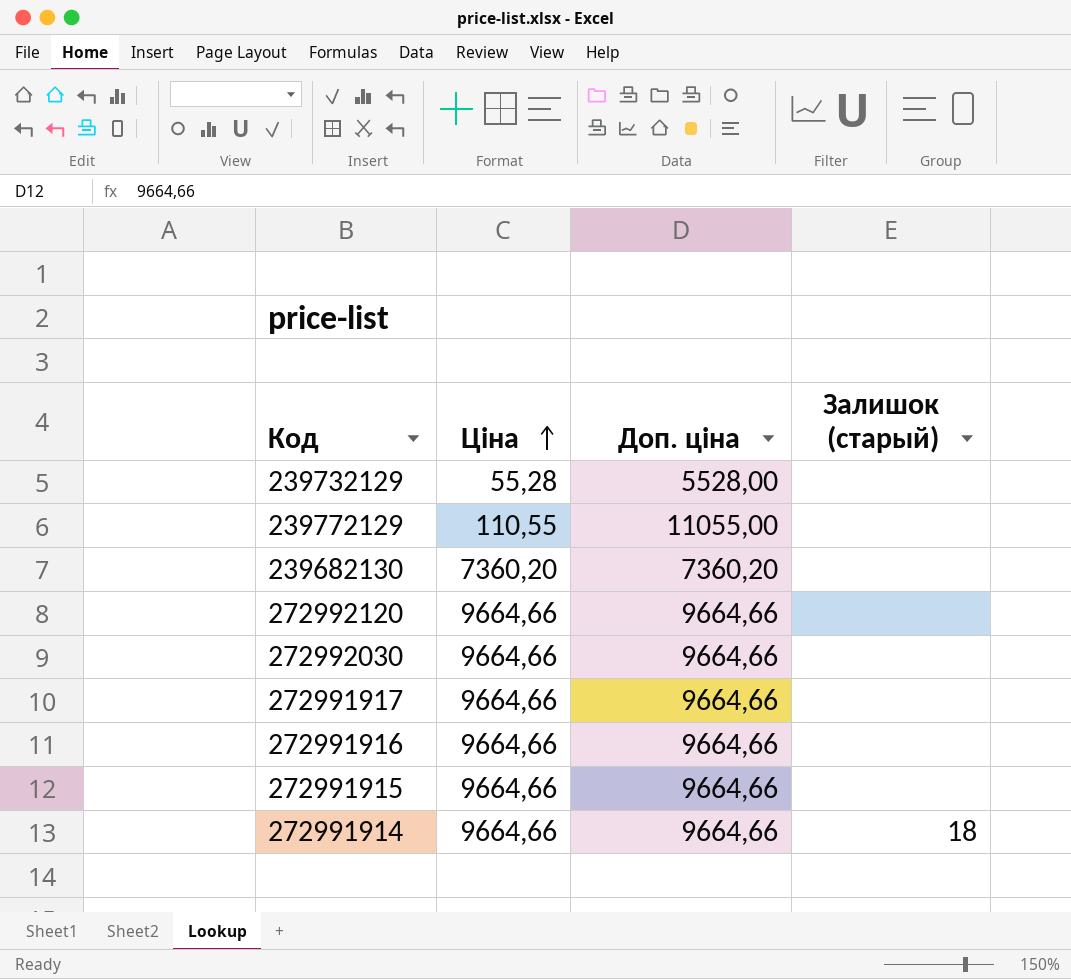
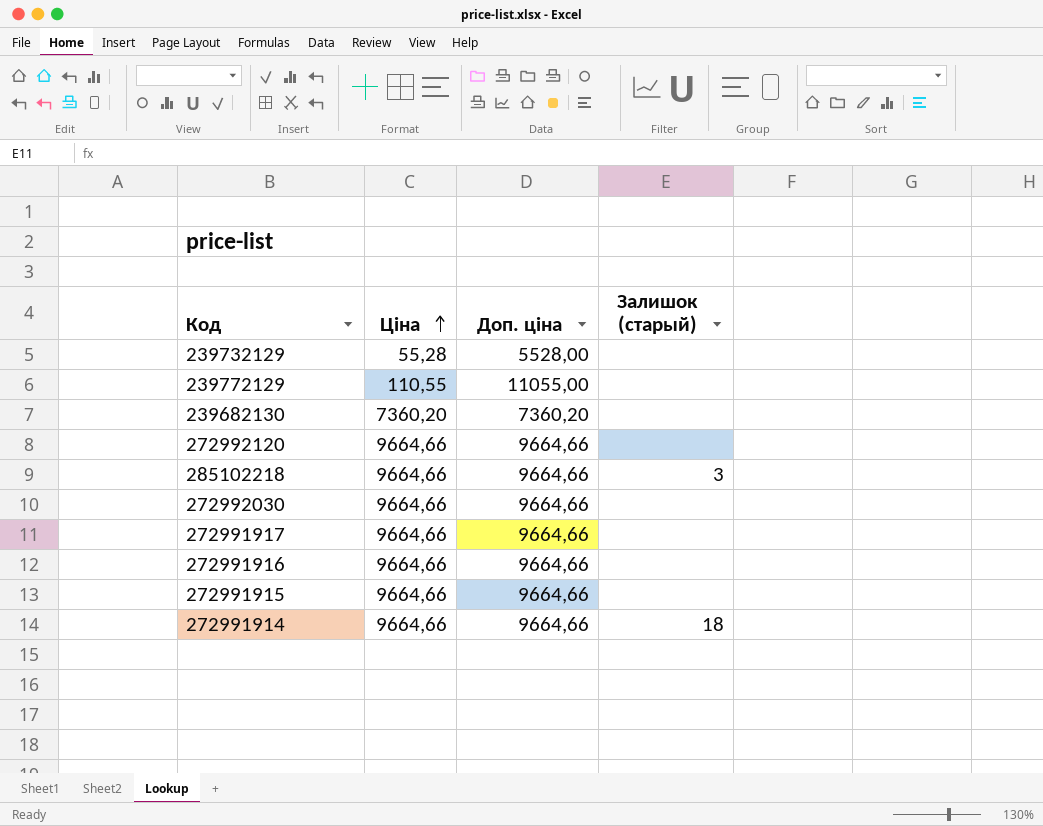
row 285102218: none -> 9664,66 | 9664,66 | 3

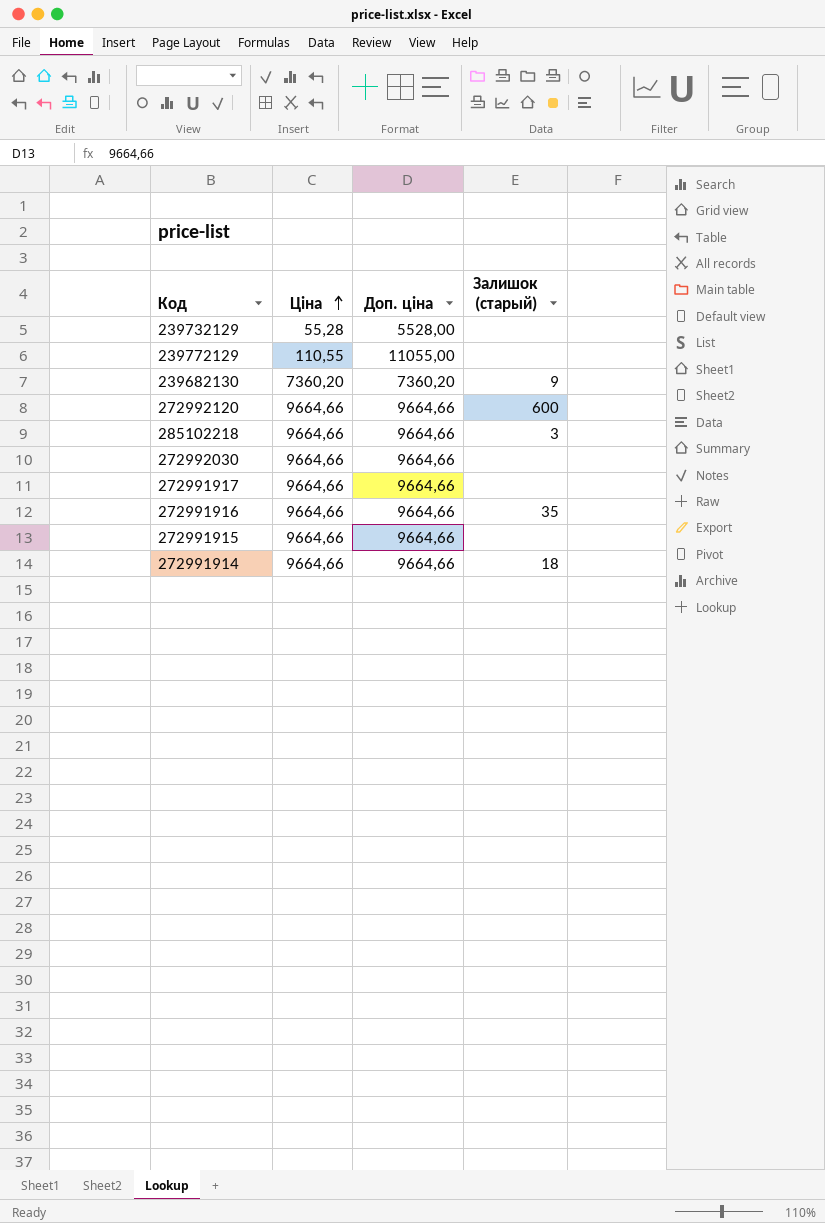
239682130 | Залишок (старый): none -> 9
272992120 | Залишок (старый): none -> 600
272991916 | Залишок (старый): none -> 35

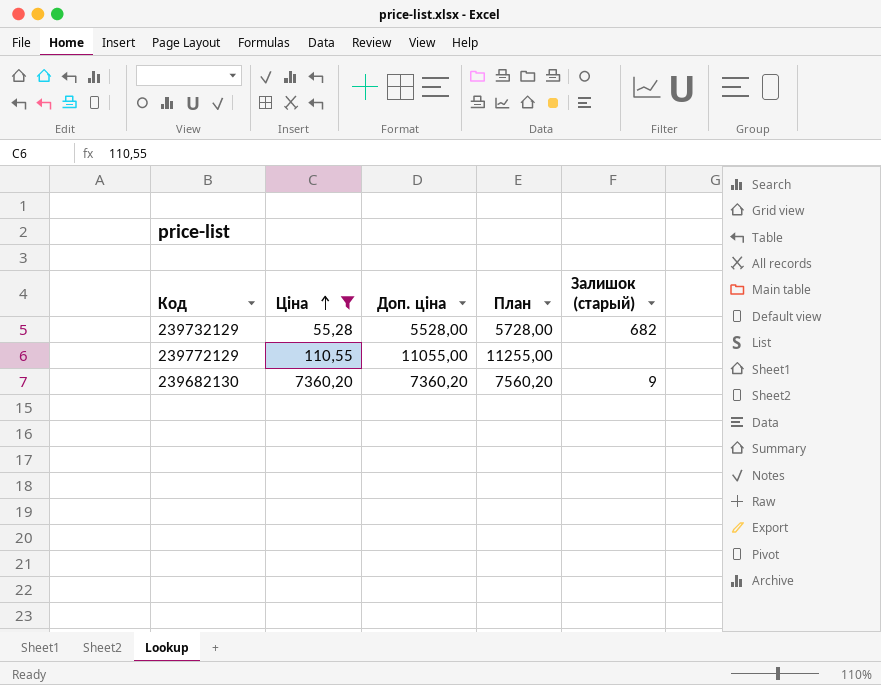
filter: none -> Ціна != 9664,66
column План | formula: none -> [Доп. ціна] + 200
239732129 | Залишок (старый): none -> 682

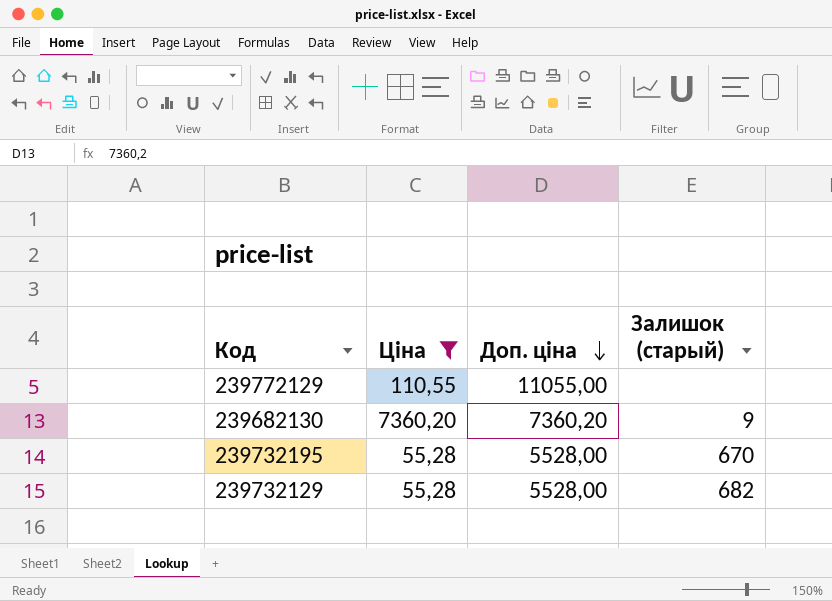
row order: Ціна ascending -> Доп. ціна descending
column План | formula: [Доп. ціна] + 200 -> none
row 239732195: none -> 55,28 | 5528,00 | 670

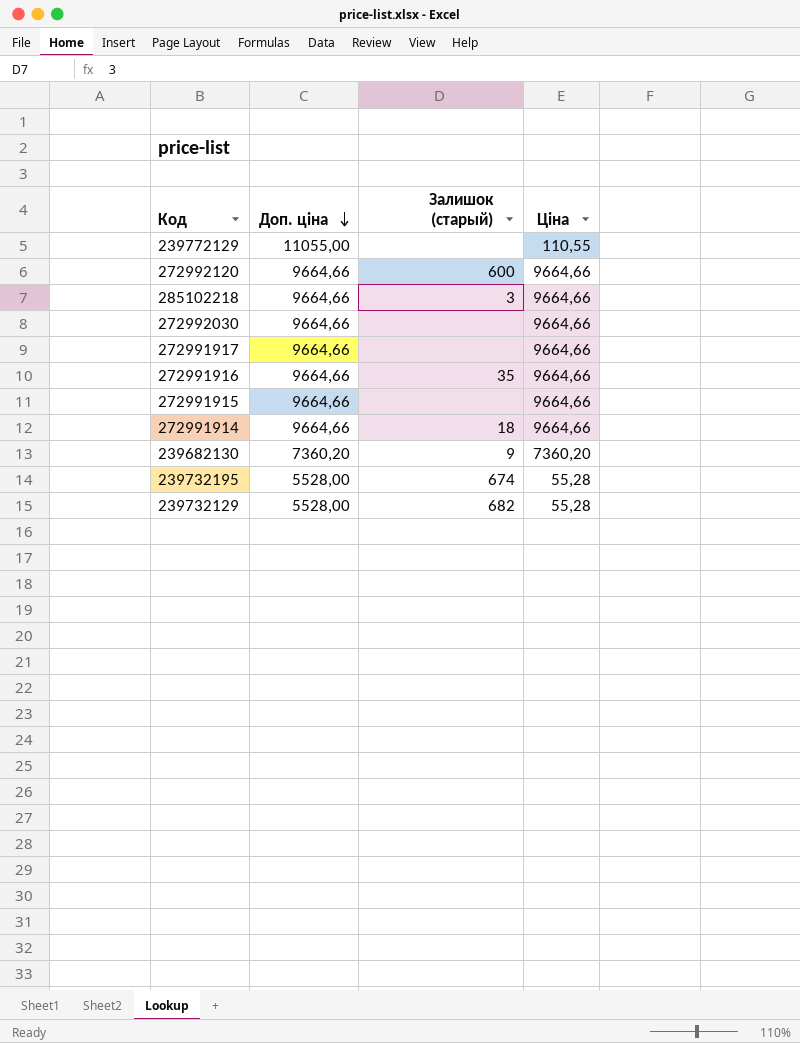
filter: Ціна != 9664,66 -> none
column Ціна | position: 2 -> 4
239732195 | Залишок (старый): 670 -> 674

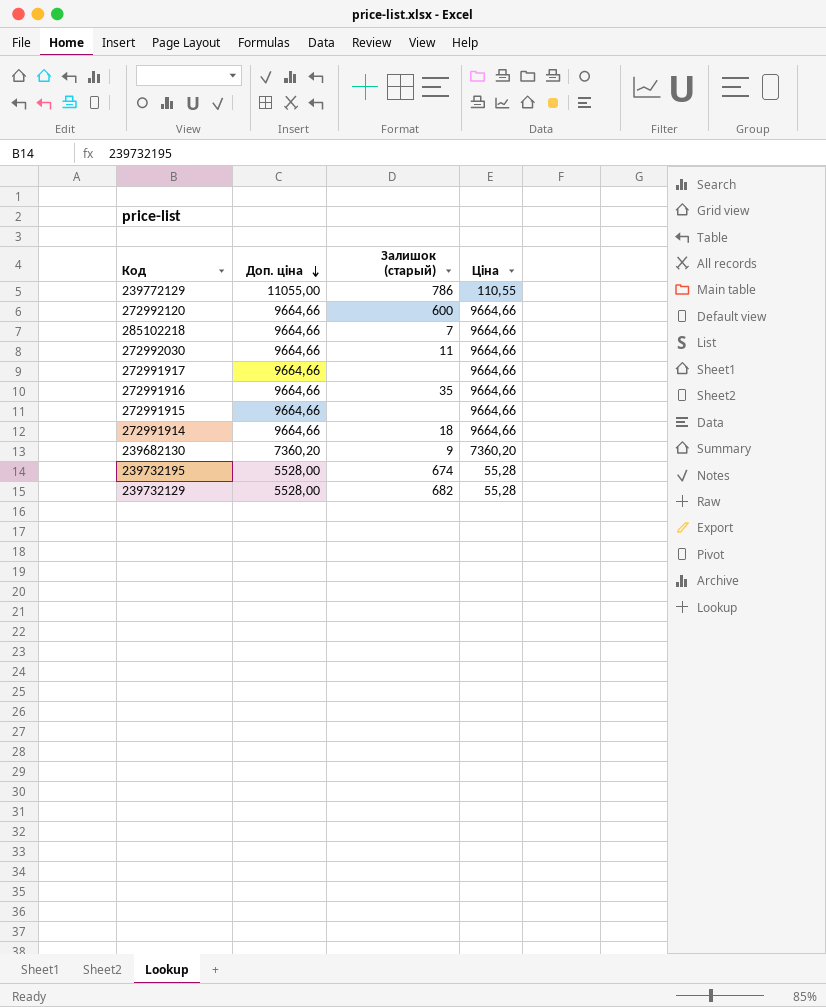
239772129 | Залишок (старый): none -> 786
285102218 | Залишок (старый): 3 -> 7
272992030 | Залишок (старый): none -> 11

